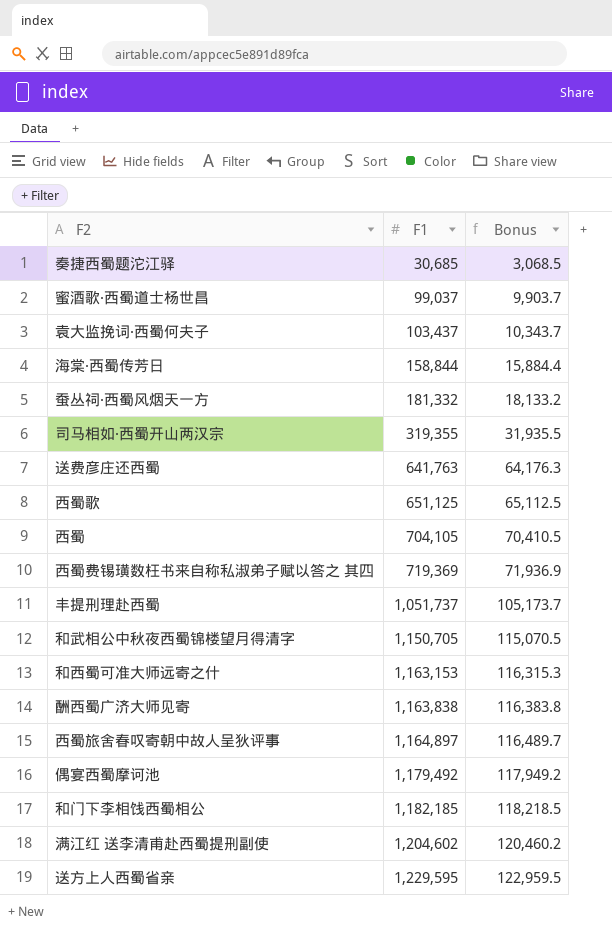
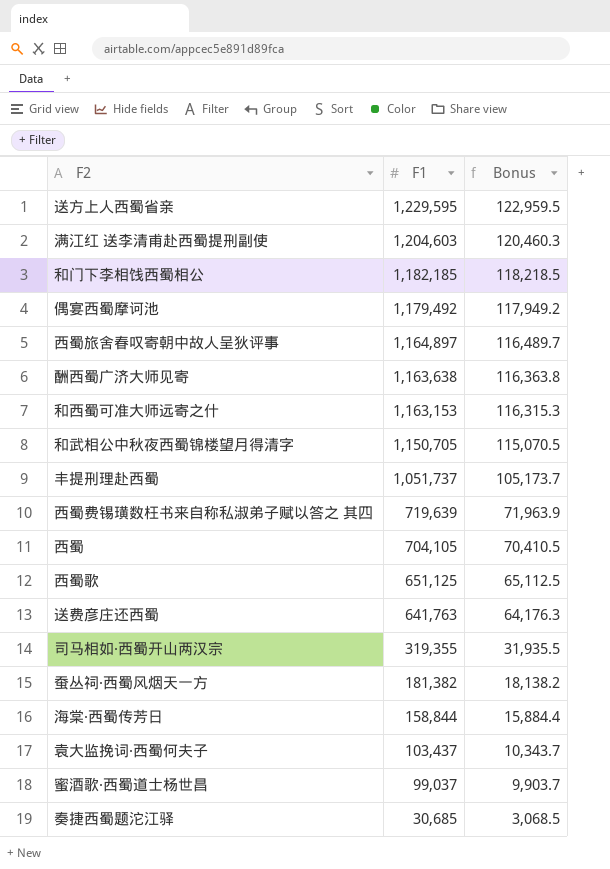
row order: F1 ascending -> F1 descending
满江红 送李清甫赴西蜀提刑副使 | F1: 1,204,602 -> 1,204,603
满江红 送李清甫赴西蜀提刑副使 | Bonus: 120,460.2 -> 120,460.3
酬西蜀广济大师见寄 | F1: 1,163,838 -> 1,163,638
酬西蜀广济大师见寄 | Bonus: 116,383.8 -> 116,363.8
西蜀费锡璜数枉书来自称私淑弟子赋以答之 其四 | F1: 719,369 -> 719,639
西蜀费锡璜数枉书来自称私淑弟子赋以答之 其四 | Bonus: 71,936.9 -> 71,963.9
蚕丛祠·西蜀风烟天一方 | F1: 181,332 -> 181,382
蚕丛祠·西蜀风烟天一方 | Bonus: 18,133.2 -> 18,138.2

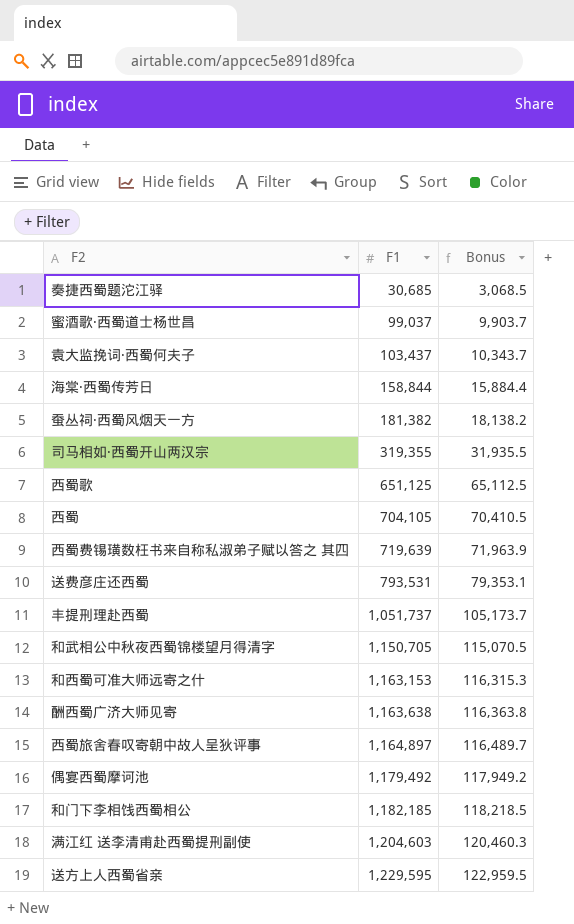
row order: F1 descending -> F1 ascending
送费彦庄还西蜀 | F1: 641,763 -> 793,531
送费彦庄还西蜀 | Bonus: 64,176.3 -> 79,353.1

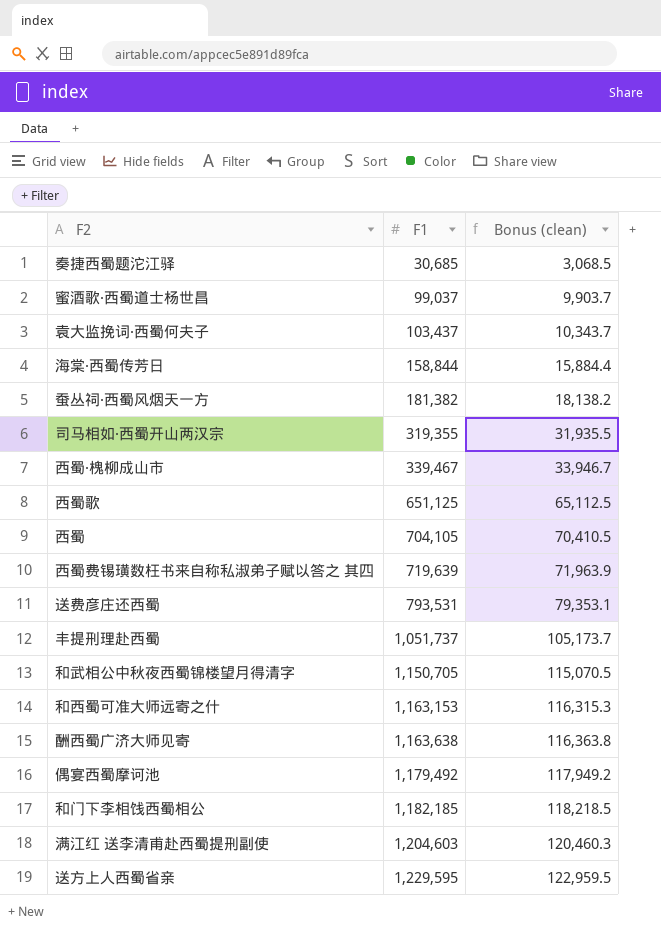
column name: Bonus -> Bonus (clean)
row 西蜀旅舍春叹寄朝中故人呈狄评事: 1,164,897 | 116,489.7 -> none
row 西蜀·槐柳成山市: none -> 339,467 | 33,946.7

